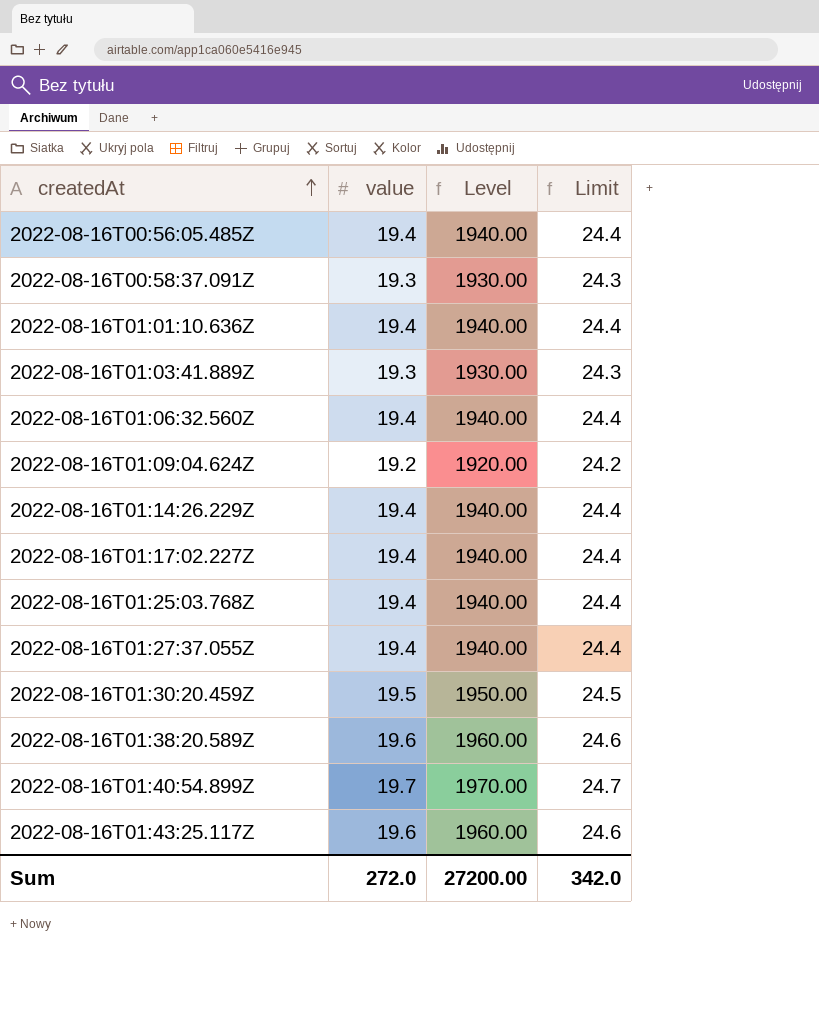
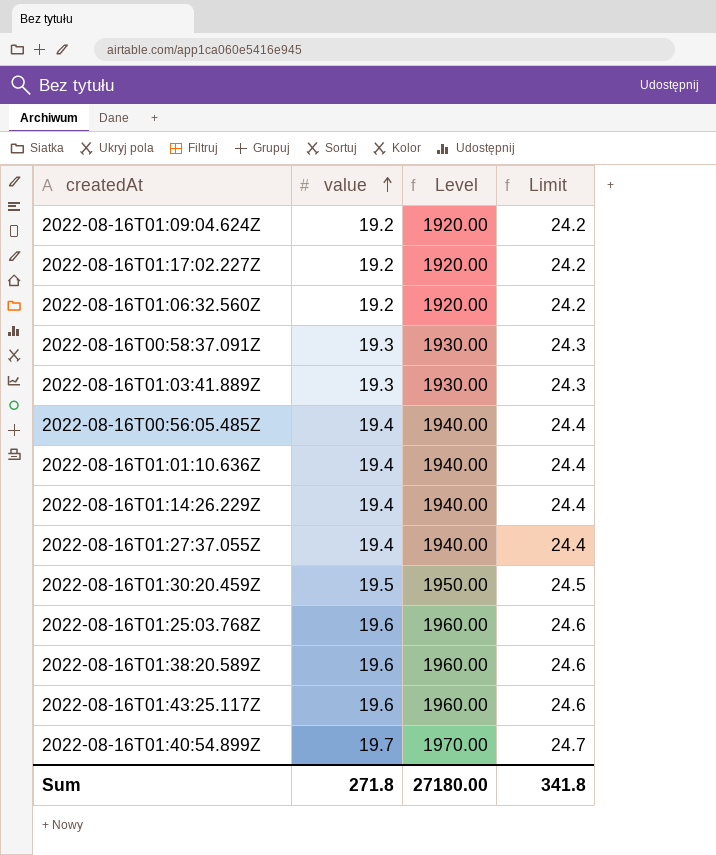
row order: createdAt ascending -> value ascending
2022-08-16T01:17:02.227Z | value: 19.4 -> 19.2
2022-08-16T01:17:02.227Z | Level: 1940.00 -> 1920.00
2022-08-16T01:17:02.227Z | Limit: 24.4 -> 24.2
2022-08-16T01:06:32.560Z | value: 19.4 -> 19.2
2022-08-16T01:06:32.560Z | Level: 1940.00 -> 1920.00
2022-08-16T01:06:32.560Z | Limit: 24.4 -> 24.2
2022-08-16T01:25:03.768Z | value: 19.4 -> 19.6
2022-08-16T01:25:03.768Z | Level: 1940.00 -> 1960.00
2022-08-16T01:25:03.768Z | Limit: 24.4 -> 24.6
Sum | value: 272.0 -> 271.8
Sum | Level: 27200.00 -> 27180.00
Sum | Limit: 342.0 -> 341.8

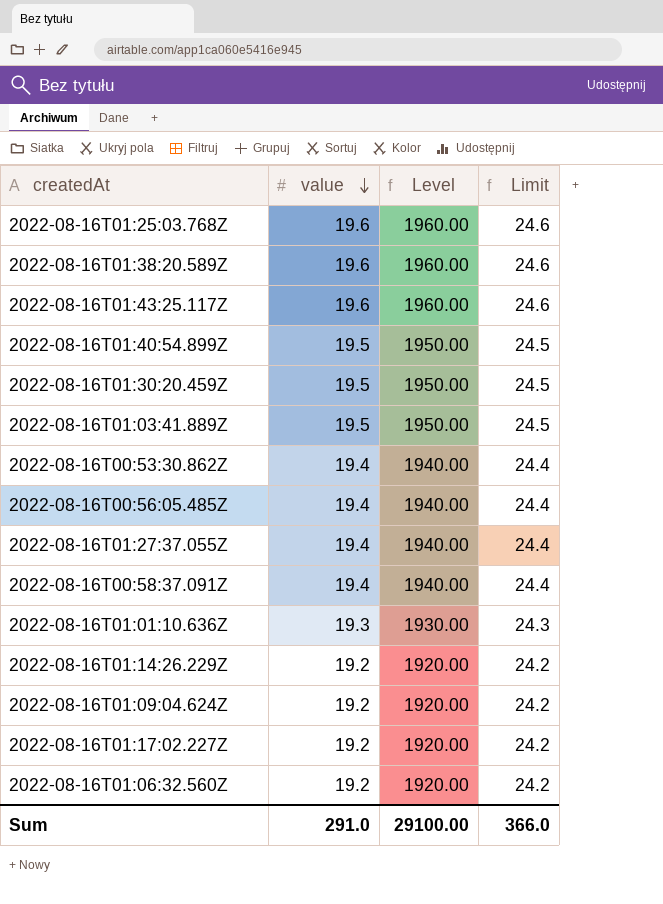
row order: value ascending -> value descending
2022-08-16T01:40:54.899Z | value: 19.7 -> 19.5
2022-08-16T01:40:54.899Z | Level: 1970.00 -> 1950.00
2022-08-16T01:40:54.899Z | Limit: 24.7 -> 24.5
2022-08-16T01:03:41.889Z | value: 19.3 -> 19.5
2022-08-16T01:03:41.889Z | Level: 1930.00 -> 1950.00
2022-08-16T01:03:41.889Z | Limit: 24.3 -> 24.5
row 2022-08-16T00:53:30.862Z: none -> 19.4 | 1940.00 | 24.4
2022-08-16T00:58:37.091Z | value: 19.3 -> 19.4
2022-08-16T00:58:37.091Z | Level: 1930.00 -> 1940.00
2022-08-16T00:58:37.091Z | Limit: 24.3 -> 24.4
2022-08-16T01:01:10.636Z | value: 19.4 -> 19.3
2022-08-16T01:01:10.636Z | Level: 1940.00 -> 1930.00
2022-08-16T01:01:10.636Z | Limit: 24.4 -> 24.3
2022-08-16T01:14:26.229Z | value: 19.4 -> 19.2
2022-08-16T01:14:26.229Z | Level: 1940.00 -> 1920.00
2022-08-16T01:14:26.229Z | Limit: 24.4 -> 24.2
Sum | value: 271.8 -> 291.0
Sum | Level: 27180.00 -> 29100.00
Sum | Limit: 341.8 -> 366.0

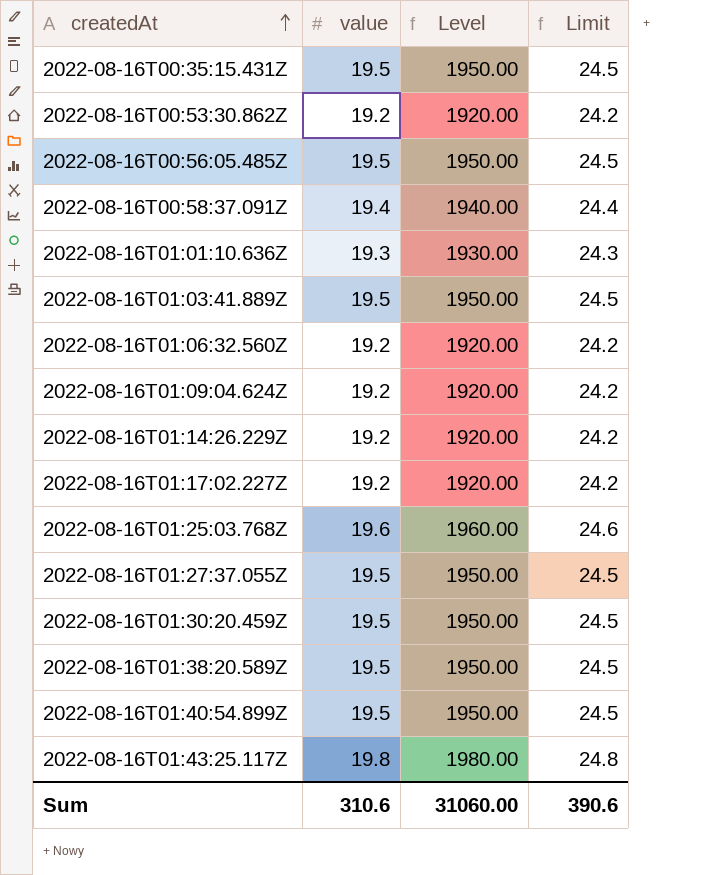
row order: value descending -> createdAt ascending
row 2022-08-16T00:35:15.431Z: none -> 19.5 | 1950.00 | 24.5
2022-08-16T00:53:30.862Z | value: 19.4 -> 19.2
2022-08-16T00:53:30.862Z | Level: 1940.00 -> 1920.00
2022-08-16T00:53:30.862Z | Limit: 24.4 -> 24.2
2022-08-16T00:56:05.485Z | value: 19.4 -> 19.5
2022-08-16T00:56:05.485Z | Level: 1940.00 -> 1950.00
2022-08-16T00:56:05.485Z | Limit: 24.4 -> 24.5
2022-08-16T01:27:37.055Z | value: 19.4 -> 19.5
2022-08-16T01:27:37.055Z | Level: 1940.00 -> 1950.00
2022-08-16T01:27:37.055Z | Limit: 24.4 -> 24.5
2022-08-16T01:38:20.589Z | value: 19.6 -> 19.5
2022-08-16T01:38:20.589Z | Level: 1960.00 -> 1950.00
2022-08-16T01:38:20.589Z | Limit: 24.6 -> 24.5
2022-08-16T01:43:25.117Z | value: 19.6 -> 19.8
2022-08-16T01:43:25.117Z | Level: 1960.00 -> 1980.00
2022-08-16T01:43:25.117Z | Limit: 24.6 -> 24.8
Sum | value: 291.0 -> 310.6
Sum | Level: 29100.00 -> 31060.00
Sum | Limit: 366.0 -> 390.6

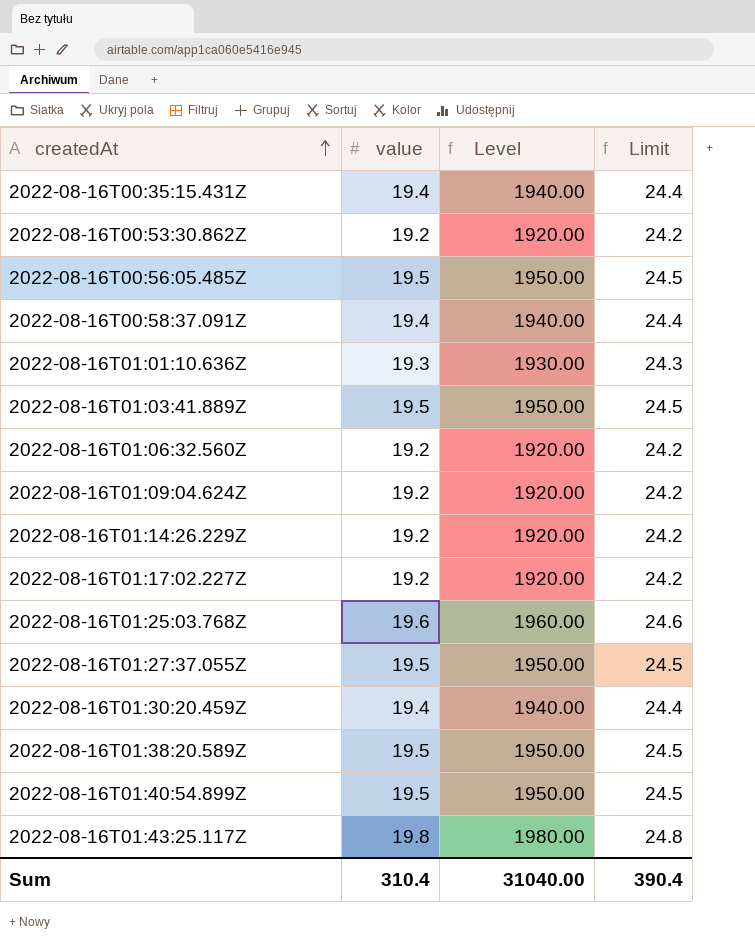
2022-08-16T00:35:15.431Z | value: 19.5 -> 19.4
2022-08-16T00:35:15.431Z | Level: 1950.00 -> 1940.00
2022-08-16T00:35:15.431Z | Limit: 24.5 -> 24.4
2022-08-16T01:30:20.459Z | value: 19.5 -> 19.4
2022-08-16T01:30:20.459Z | Level: 1950.00 -> 1940.00
2022-08-16T01:30:20.459Z | Limit: 24.5 -> 24.4
Sum | value: 310.6 -> 310.4
Sum | Level: 31060.00 -> 31040.00
Sum | Limit: 390.6 -> 390.4

